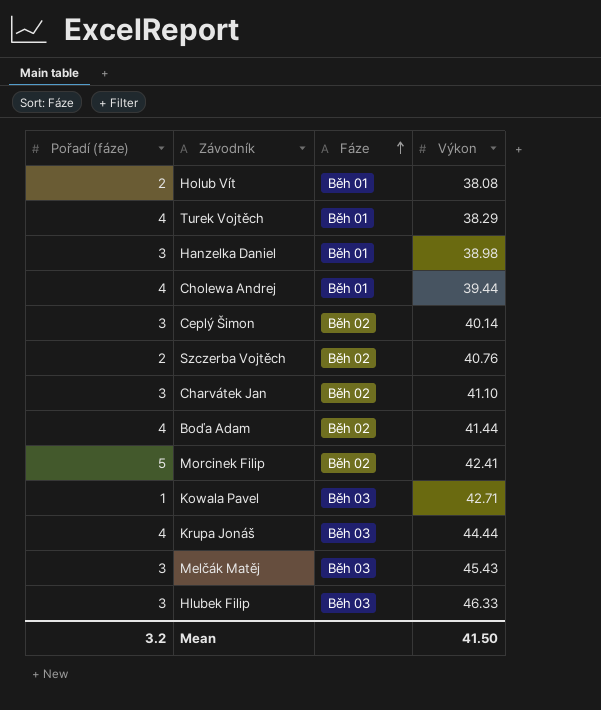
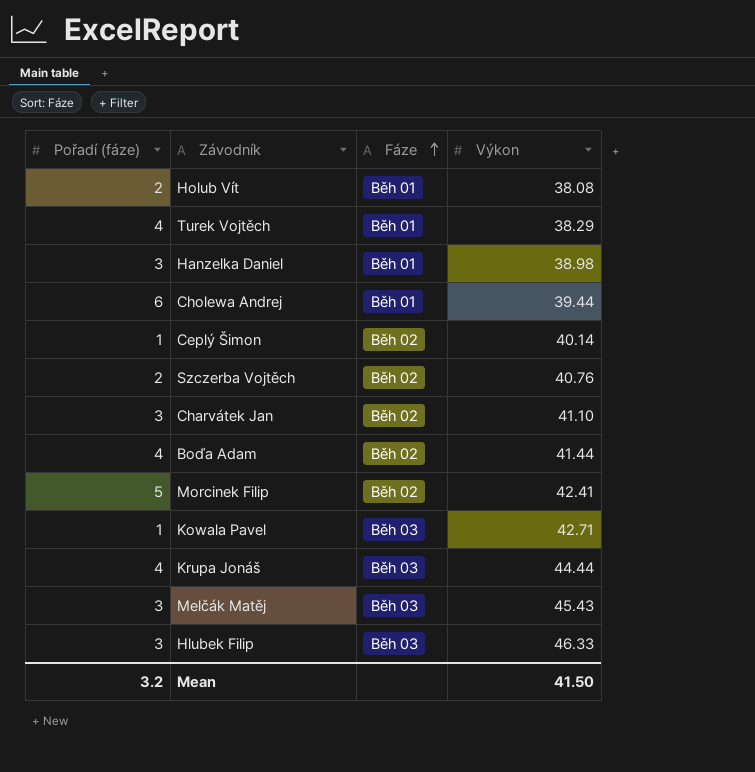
Cholewa Andrej | Pořadí (fáze): 4 -> 6
Ceplý Šimon | Pořadí (fáze): 3 -> 1

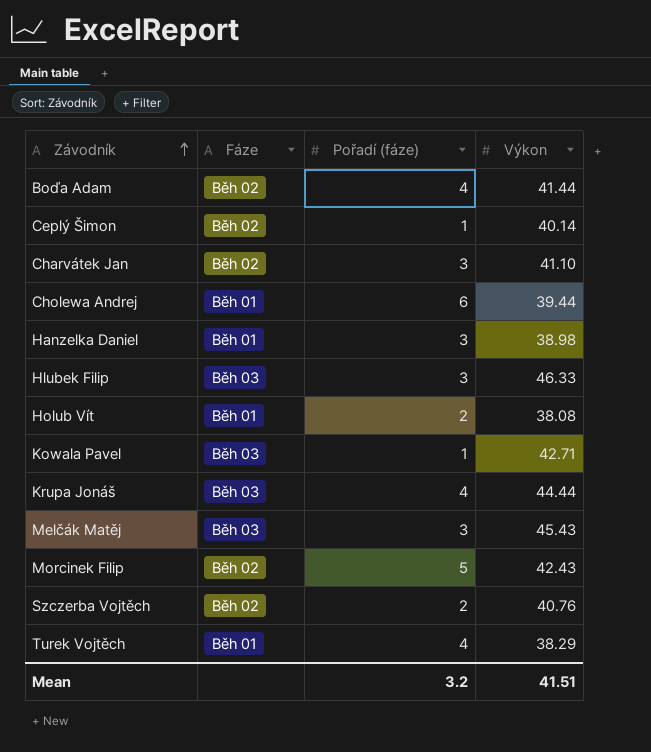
row order: Fáze ascending -> Závodník ascending
column Pořadí (fáze) | position: 1 -> 3
Morcinek Filip | Výkon: 42.41 -> 42.43
Mean | Výkon: 41.50 -> 41.51

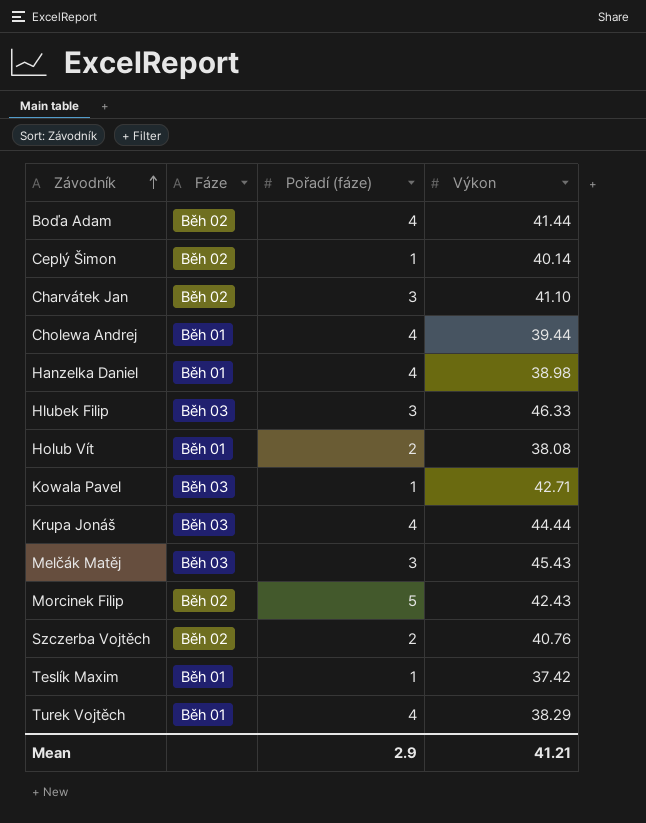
Cholewa Andrej | Pořadí (fáze): 6 -> 4
Hanzelka Daniel | Pořadí (fáze): 3 -> 4
row Teslík Maxim: none -> Běh 01 | 1 | 37.42
Mean | Pořadí (fáze): 3.2 -> 2.9
Mean | Výkon: 41.51 -> 41.21

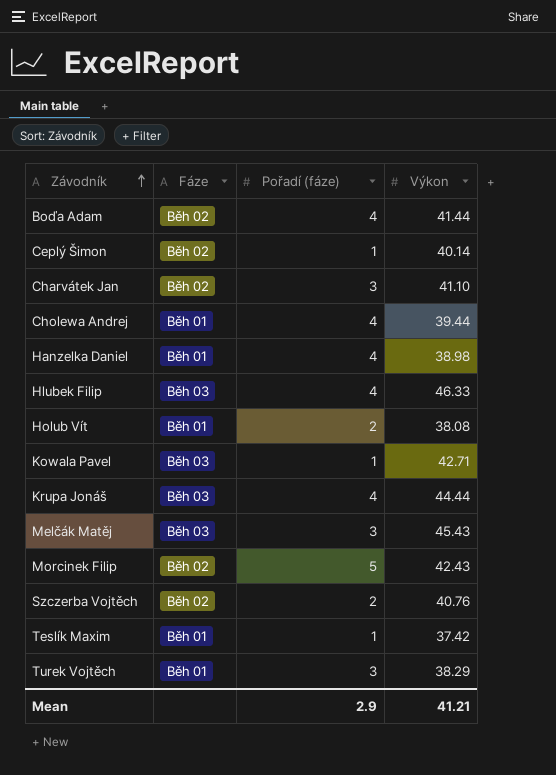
Hlubek Filip | Pořadí (fáze): 3 -> 4
Turek Vojtěch | Pořadí (fáze): 4 -> 3

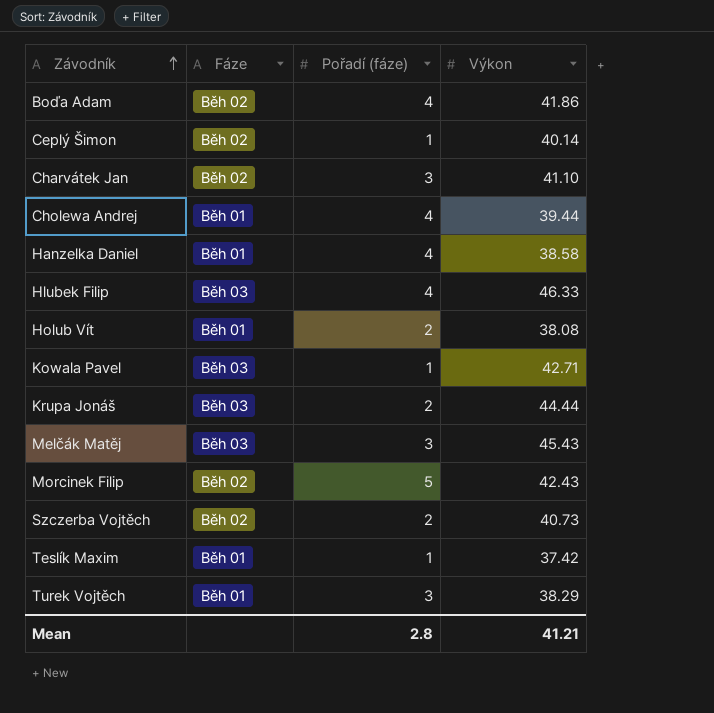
Boďa Adam | Výkon: 41.44 -> 41.86
Hanzelka Daniel | Výkon: 38.98 -> 38.58
Krupa Jonáš | Pořadí (fáze): 4 -> 2
Szczerba Vojtěch | Výkon: 40.76 -> 40.73
Mean | Pořadí (fáze): 2.9 -> 2.8

